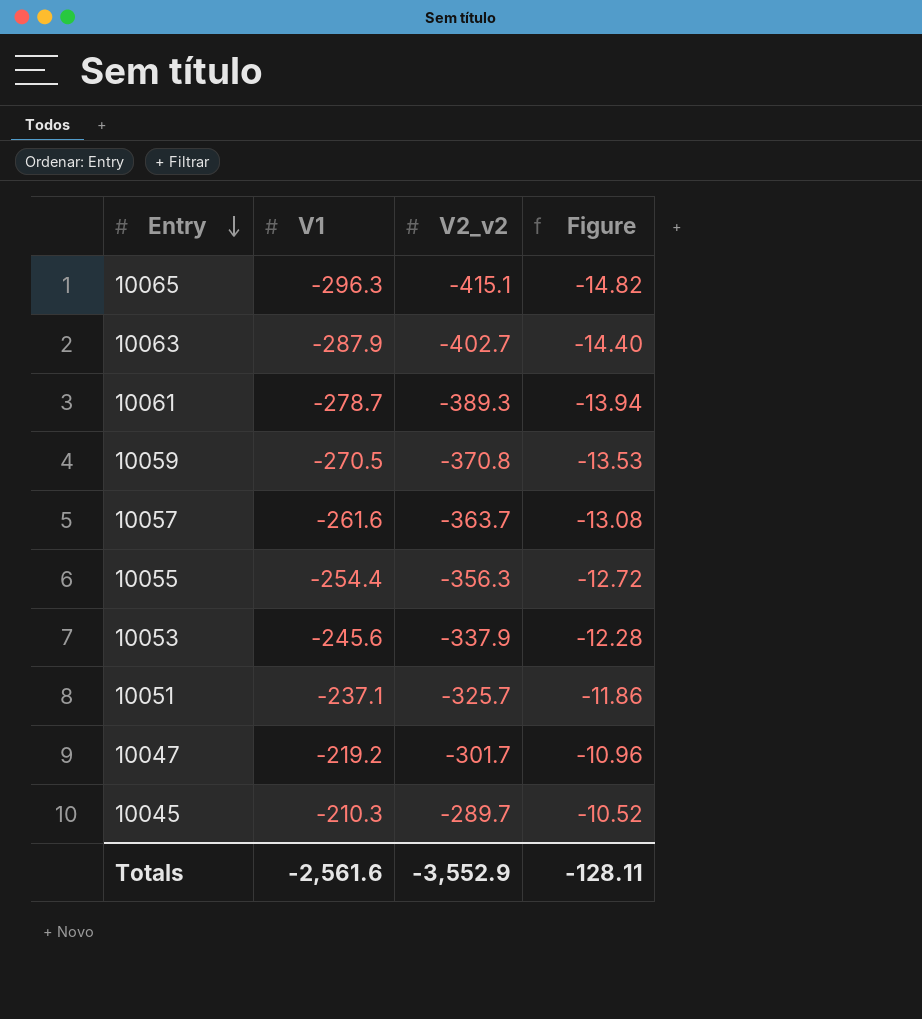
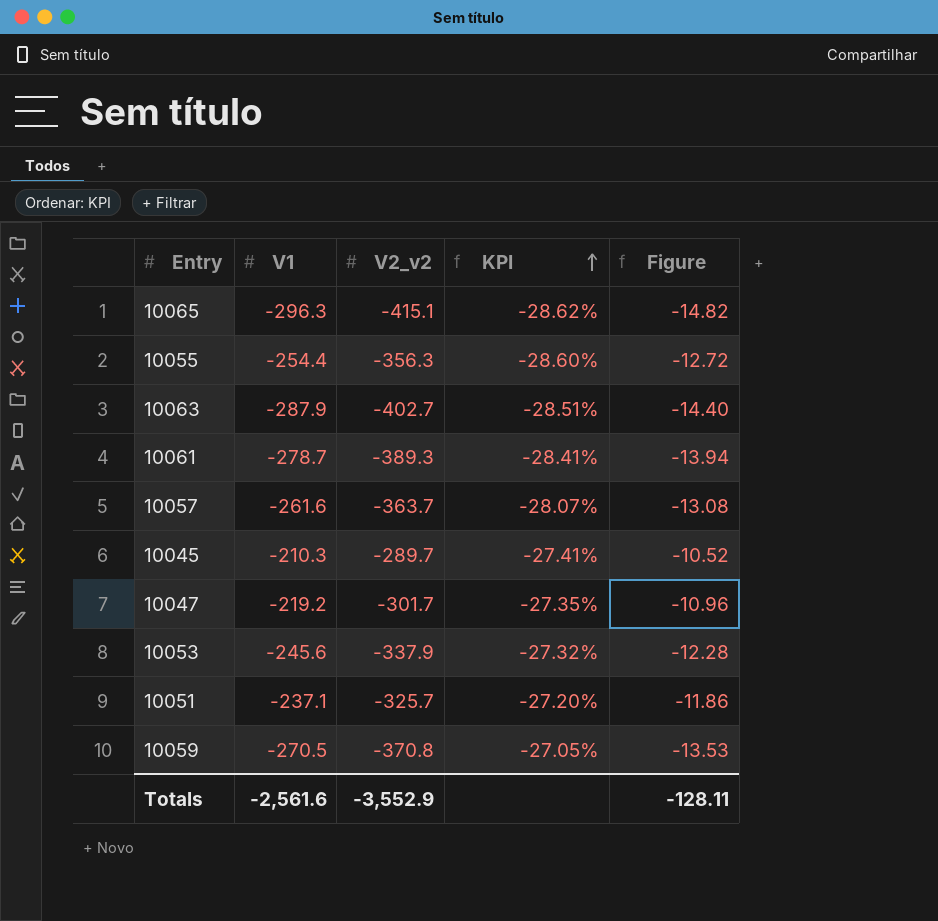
row order: Entry descending -> KPI ascending
column KPI | formula: none -> ([V1] - [V2_v2]) / [V2_v2]

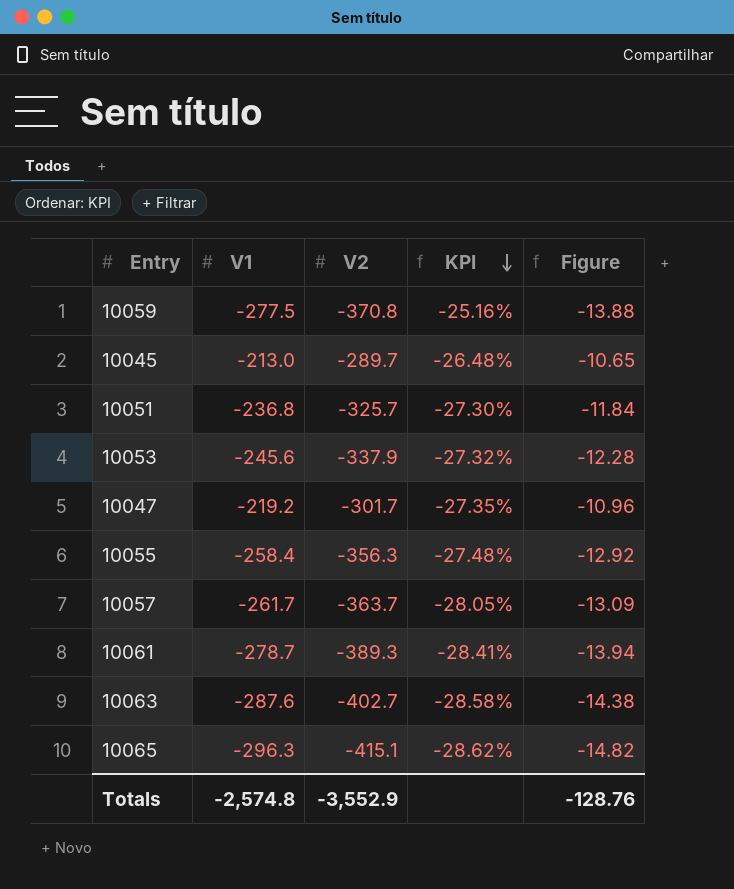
row order: KPI ascending -> KPI descending
column name: V2_v2 -> V2
10059 | V1: -270.5 -> -277.5
10059 | KPI: -27.05% -> -25.16%
10059 | Figure: -13.53 -> -13.88
10045 | V1: -210.3 -> -213.0
10045 | KPI: -27.41% -> -26.48%
10045 | Figure: -10.52 -> -10.65
10051 | V1: -237.1 -> -236.8
10051 | KPI: -27.20% -> -27.30%
10051 | Figure: -11.86 -> -11.84
10055 | V1: -254.4 -> -258.4
10055 | KPI: -28.60% -> -27.48%
10055 | Figure: -12.72 -> -12.92
10057 | V1: -261.6 -> -261.7
10057 | KPI: -28.07% -> -28.05%
10057 | Figure: -13.08 -> -13.09
10063 | V1: -287.9 -> -287.6
10063 | KPI: -28.51% -> -28.58%
10063 | Figure: -14.40 -> -14.38
Totals | V1: -2,561.6 -> -2,574.8
Totals | Figure: -128.11 -> -128.76

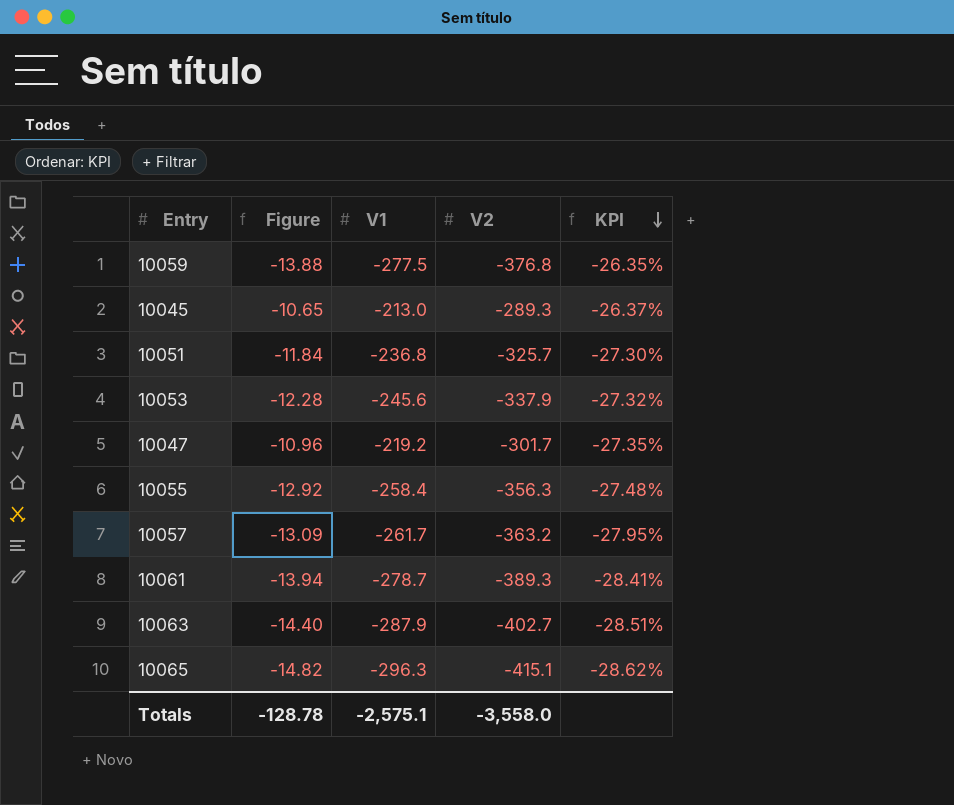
column Figure | position: 5 -> 2
10059 | V2: -370.8 -> -376.8
10059 | KPI: -25.16% -> -26.35%
10045 | V2: -289.7 -> -289.3
10045 | KPI: -26.48% -> -26.37%
10057 | V2: -363.7 -> -363.2
10057 | KPI: -28.05% -> -27.95%
10063 | Figure: -14.38 -> -14.40
10063 | V1: -287.6 -> -287.9
10063 | KPI: -28.58% -> -28.51%
Totals | Figure: -128.76 -> -128.78
Totals | V1: -2,574.8 -> -2,575.1
Totals | V2: -3,552.9 -> -3,558.0

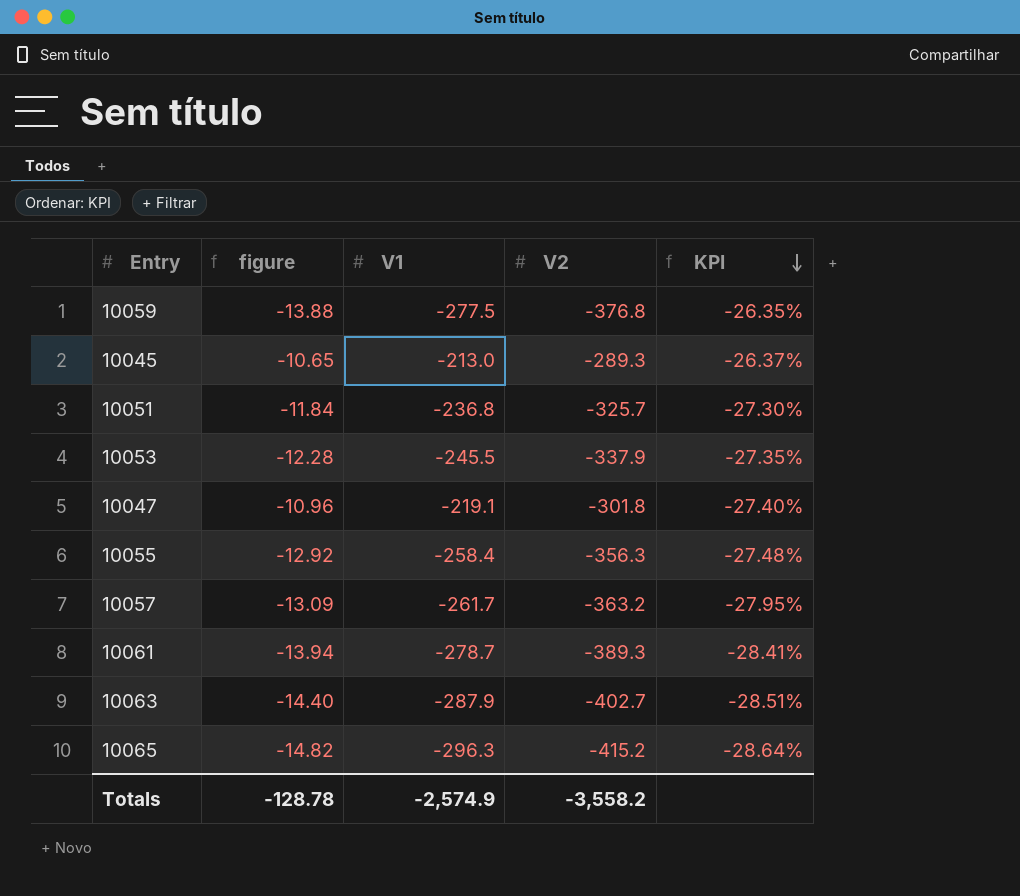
column name: Figure -> figure
10053 | V1: -245.6 -> -245.5
10053 | KPI: -27.32% -> -27.35%
10047 | V1: -219.2 -> -219.1
10047 | V2: -301.7 -> -301.8
10047 | KPI: -27.35% -> -27.40%
10065 | V2: -415.1 -> -415.2
10065 | KPI: -28.62% -> -28.64%
Totals | V1: -2,575.1 -> -2,574.9
Totals | V2: -3,558.0 -> -3,558.2

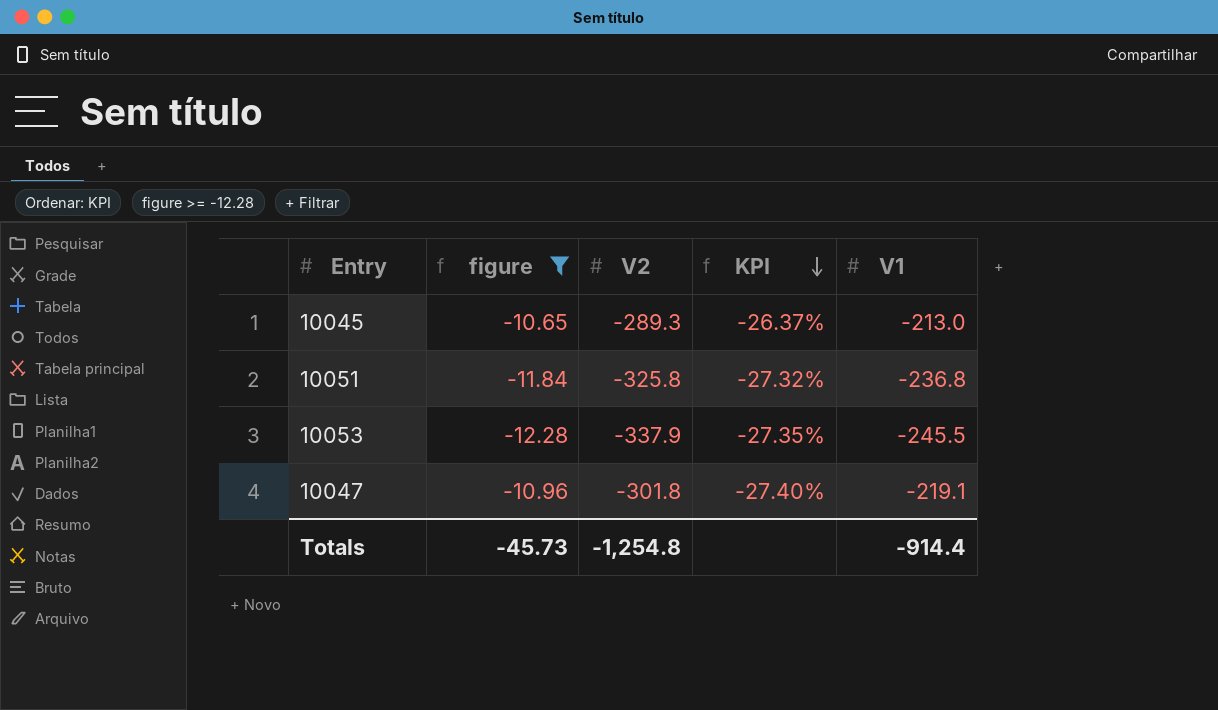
filter: none -> figure >= -12.28
column V1 | position: 3 -> 5
10051 | V2: -325.7 -> -325.8
10051 | KPI: -27.30% -> -27.32%
Totals | figure: -128.78 -> -45.73
Totals | V2: -3,558.2 -> -1,254.8
Totals | V1: -2,574.9 -> -914.4

